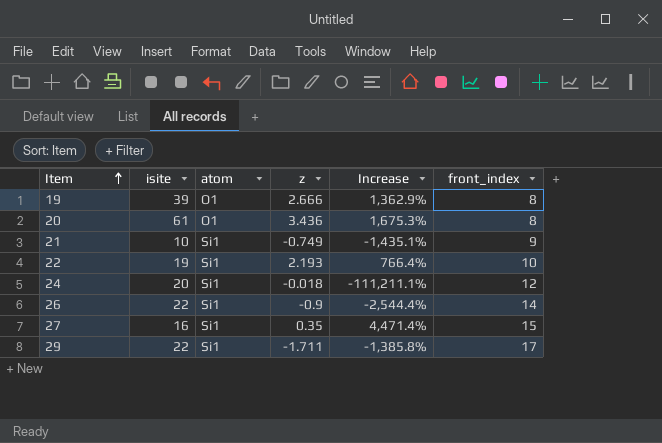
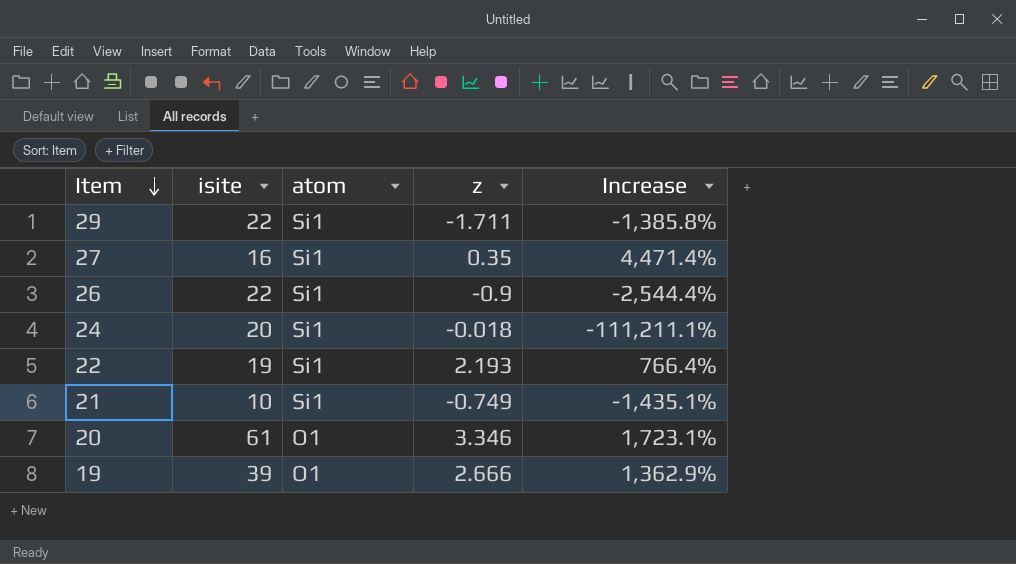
row order: Item ascending -> Item descending
column front_index | position: 6 -> none
20 | z: 3.436 -> 3.346
20 | Increase: 1,675.3% -> 1,723.1%

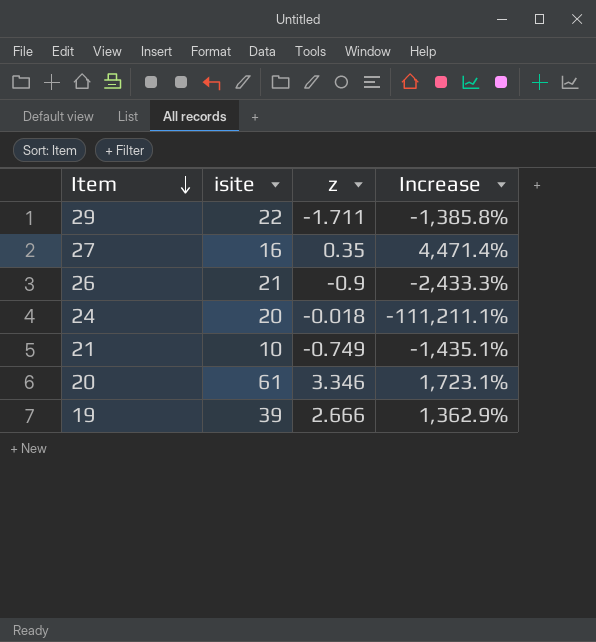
column atom | position: 3 -> none
row 22: 19 | Si1 | 2.193 | 766.4% -> none
26 | isite: 22 -> 21
26 | Increase: -2,544.4% -> -2,433.3%

